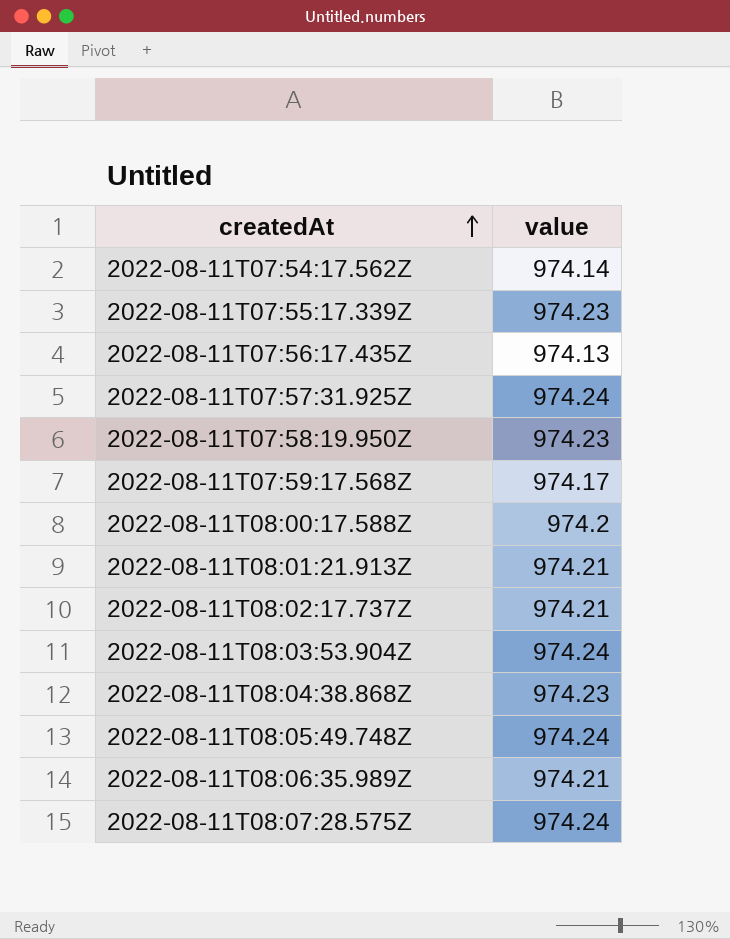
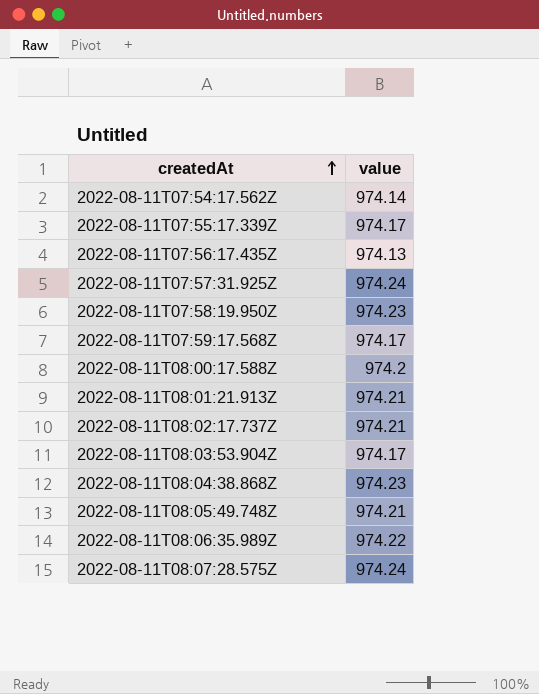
2022-08-11T07:55:17.339Z | value: 974.23 -> 974.17
2022-08-11T08:03:53.904Z | value: 974.24 -> 974.17
2022-08-11T08:05:49.748Z | value: 974.24 -> 974.21
2022-08-11T08:06:35.989Z | value: 974.21 -> 974.22

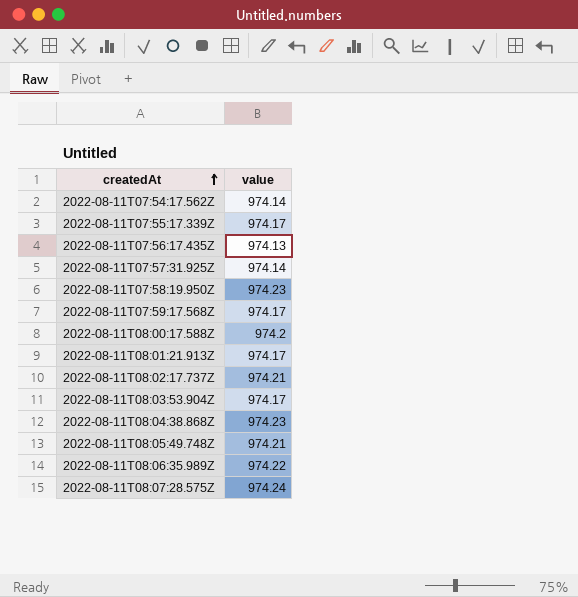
2022-08-11T07:57:31.925Z | value: 974.24 -> 974.14
2022-08-11T08:01:21.913Z | value: 974.21 -> 974.17

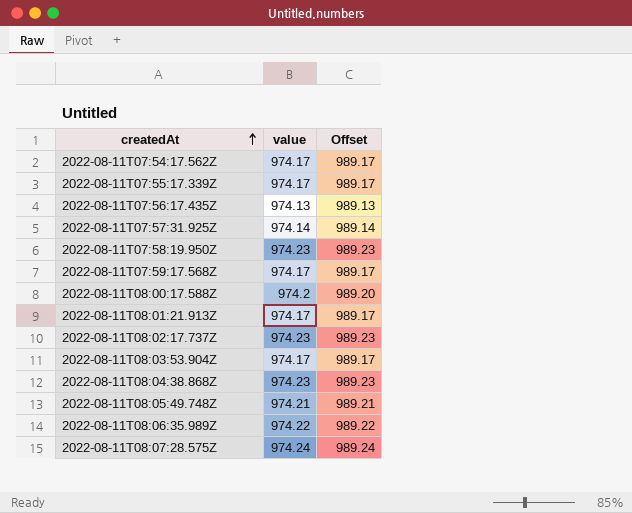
column Offset | formula: none -> [value] + 15
2022-08-11T07:54:17.562Z | value: 974.14 -> 974.17
2022-08-11T08:02:17.737Z | value: 974.21 -> 974.23

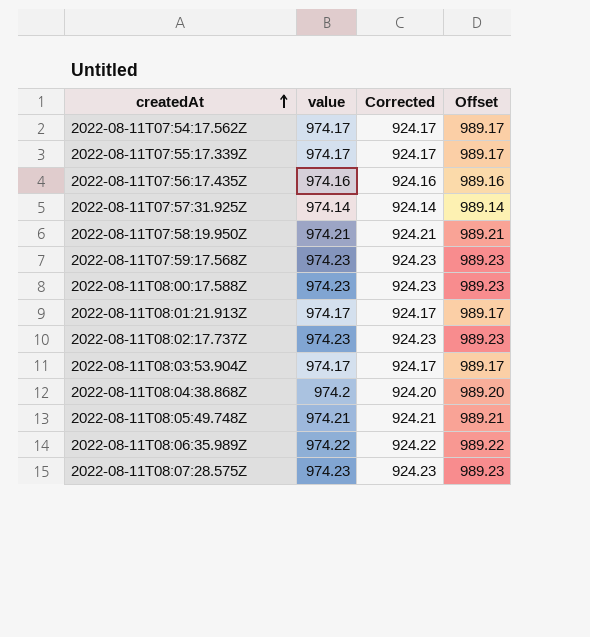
column Corrected | formula: none -> [value] - 50
2022-08-11T07:56:17.435Z | value: 974.13 -> 974.16
2022-08-11T07:56:17.435Z | Offset: 989.13 -> 989.16
2022-08-11T07:58:19.950Z | value: 974.23 -> 974.21
2022-08-11T07:58:19.950Z | Offset: 989.23 -> 989.21
2022-08-11T07:59:17.568Z | value: 974.17 -> 974.23
2022-08-11T07:59:17.568Z | Offset: 989.17 -> 989.23
2022-08-11T08:00:17.588Z | value: 974.2 -> 974.23
2022-08-11T08:00:17.588Z | Offset: 989.20 -> 989.23
2022-08-11T08:04:38.868Z | value: 974.23 -> 974.2
2022-08-11T08:04:38.868Z | Offset: 989.23 -> 989.20
2022-08-11T08:07:28.575Z | value: 974.24 -> 974.23
2022-08-11T08:07:28.575Z | Offset: 989.24 -> 989.23

